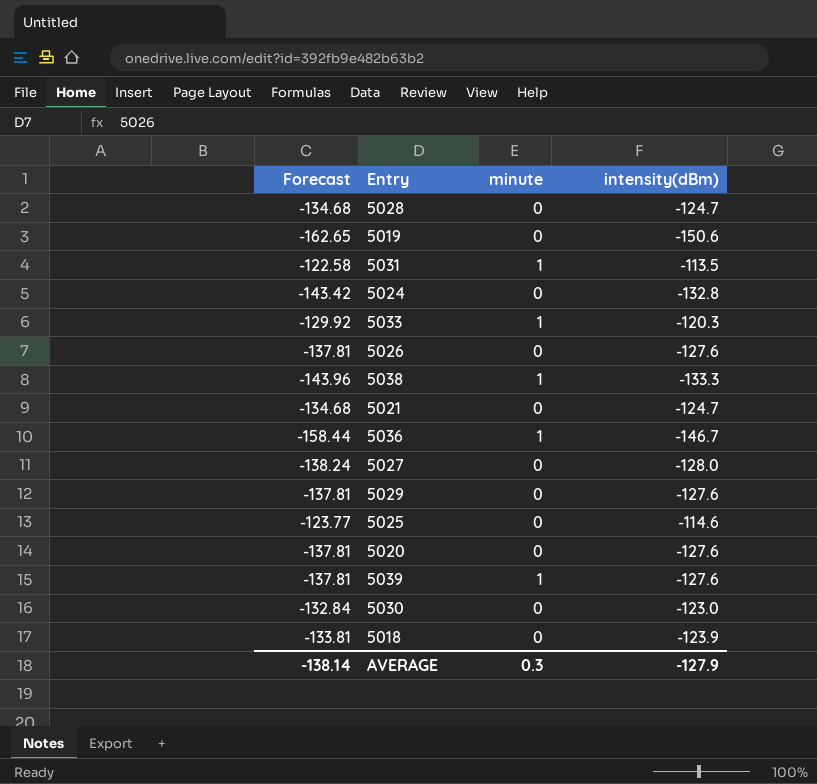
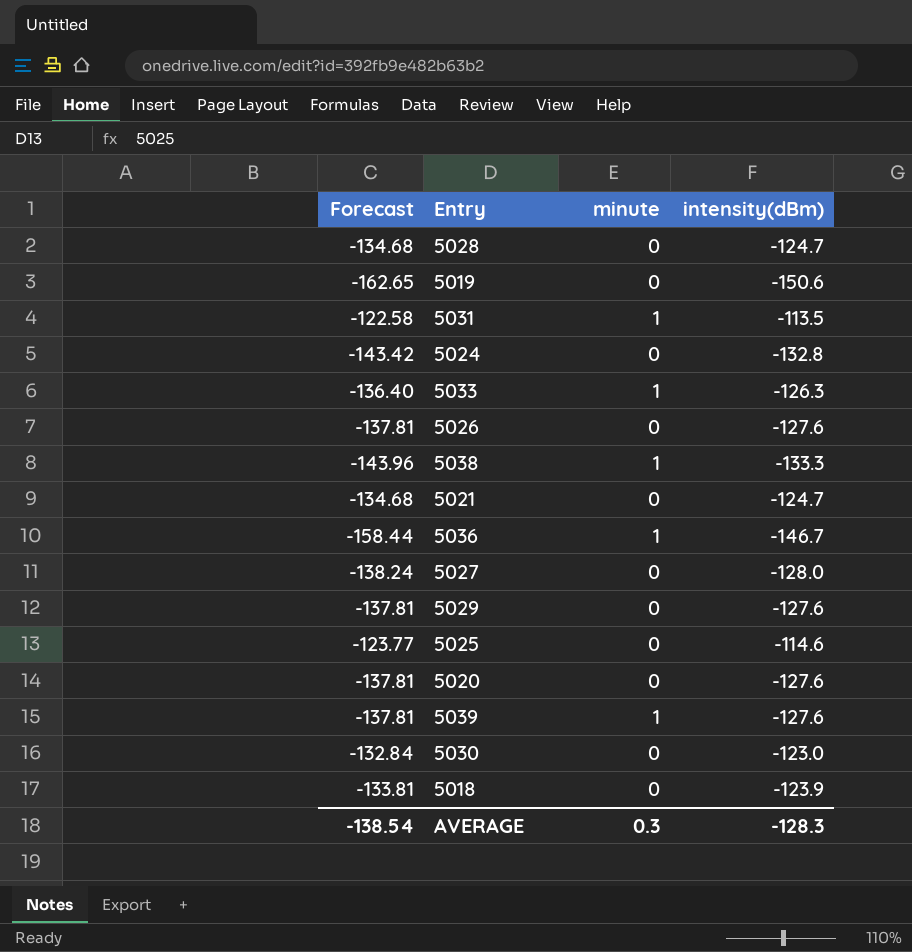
5033 | Forecast: -129.92 -> -136.40
5033 | intensity(dBm): -120.3 -> -126.3
AVERAGE | Forecast: -138.14 -> -138.54
AVERAGE | intensity(dBm): -127.9 -> -128.3

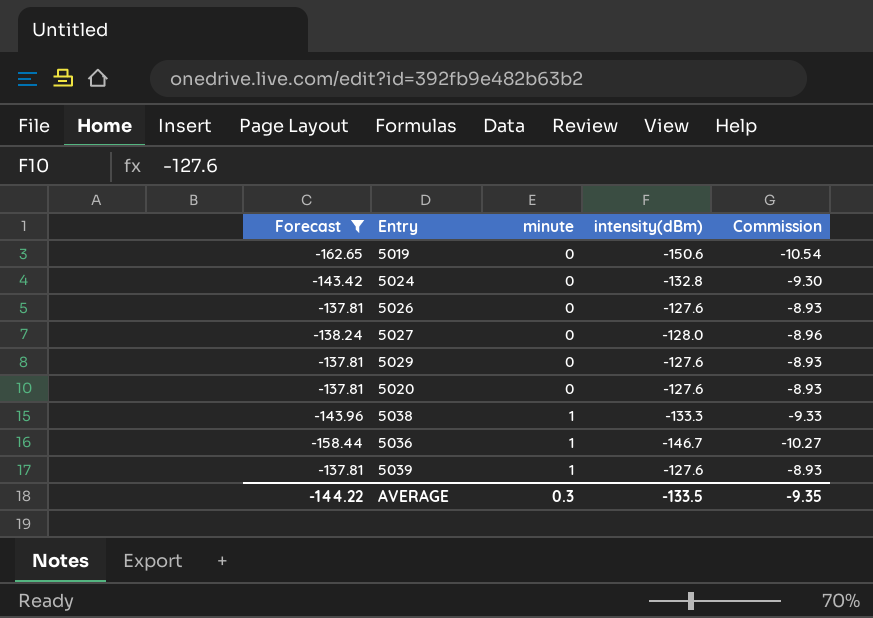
filter: none -> Forecast <= -137.81
row order: none -> minute ascending
column Commission | formula: none -> [intensity(dBm)] * 0.07
AVERAGE | Forecast: -138.54 -> -144.22
AVERAGE | intensity(dBm): -128.3 -> -133.5

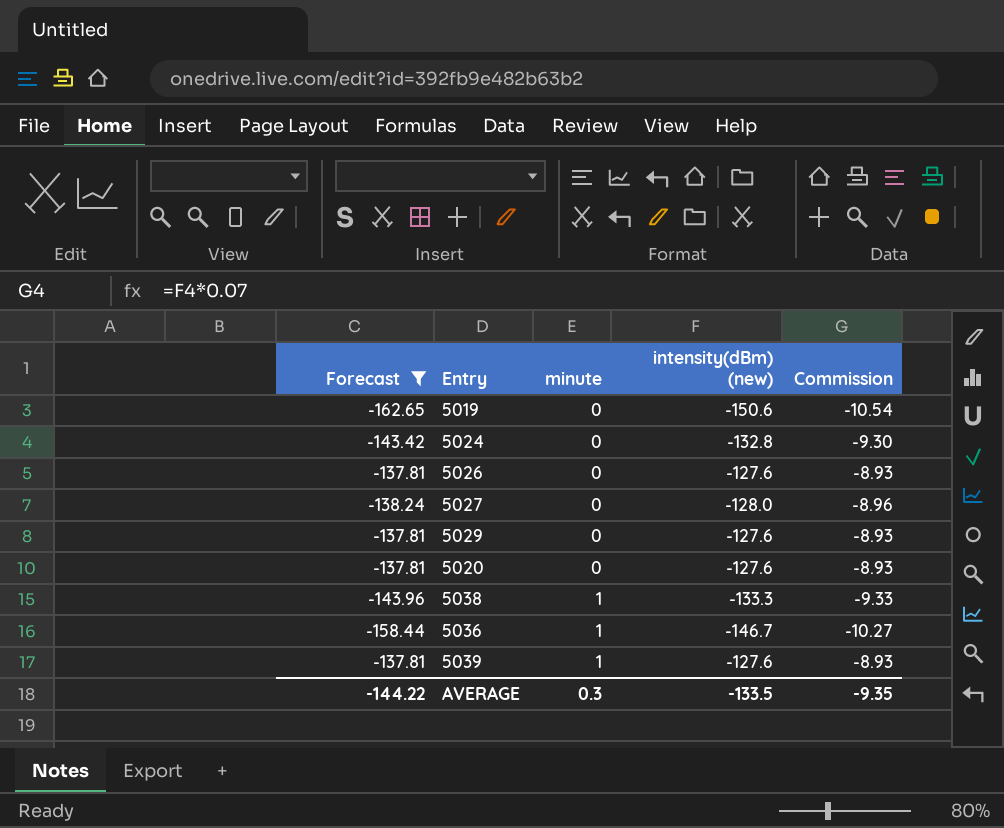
column name: intensity(dBm) -> intensity(dBm) (new)

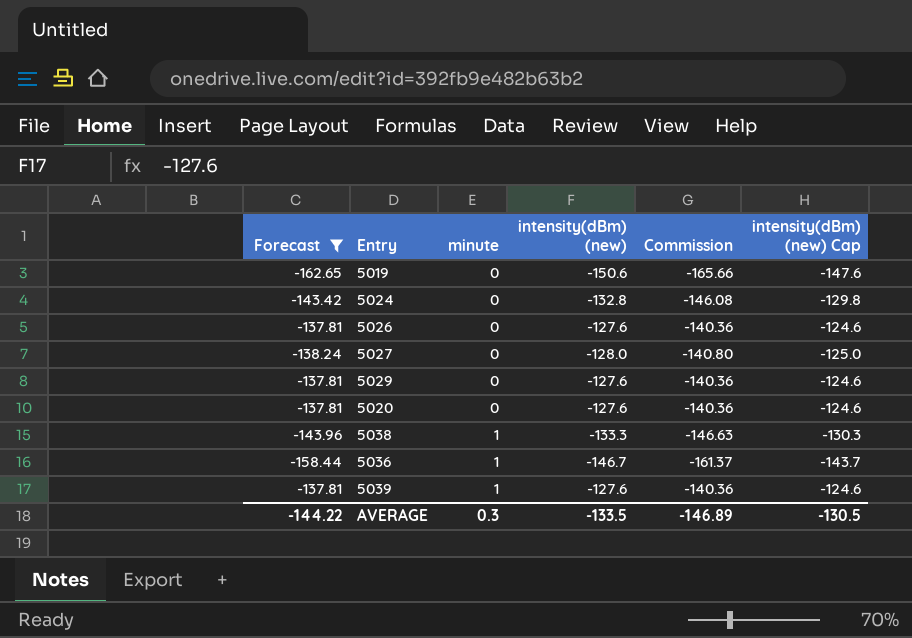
column Commission | formula: [intensity(dBm) (new)] * 0.07 -> [intensity(dBm) (new)] * 1.1
column intensity(dBm) (new) Cap | formula: none -> [intensity(dBm) (new)] + 3
AVERAGE | Commission: -9.35 -> -146.89

